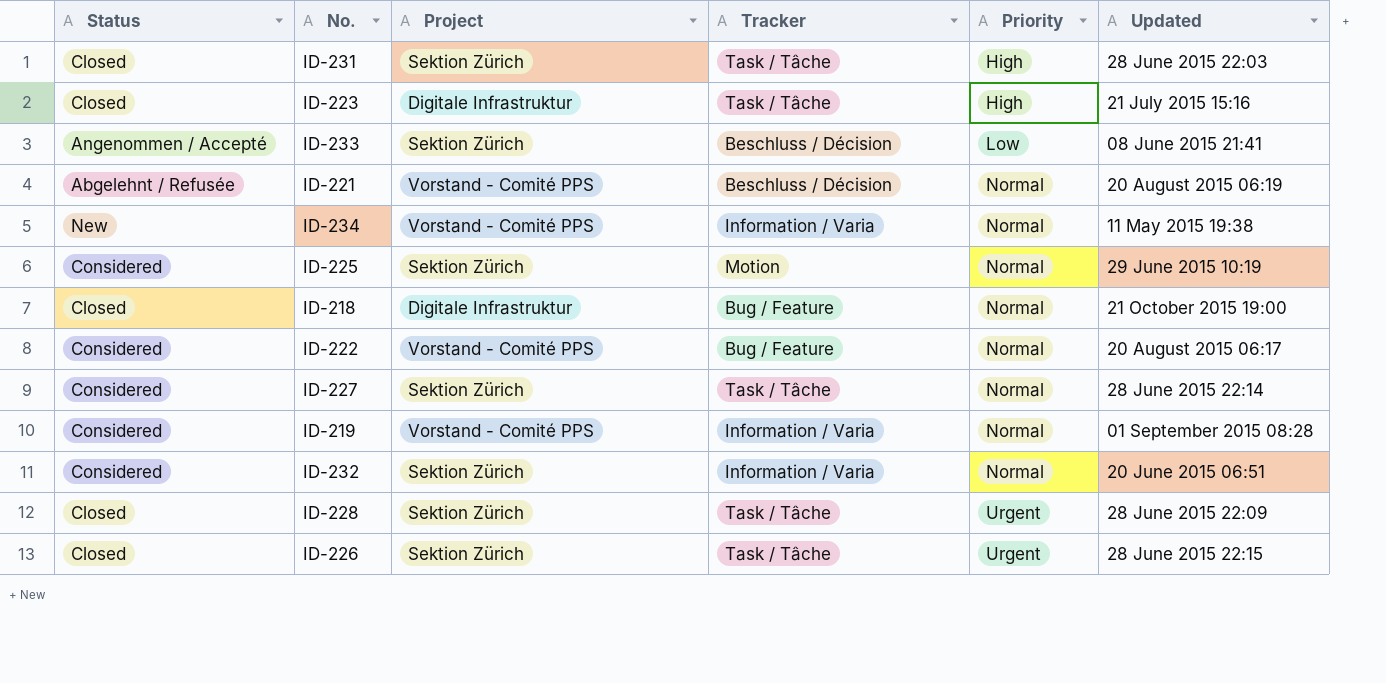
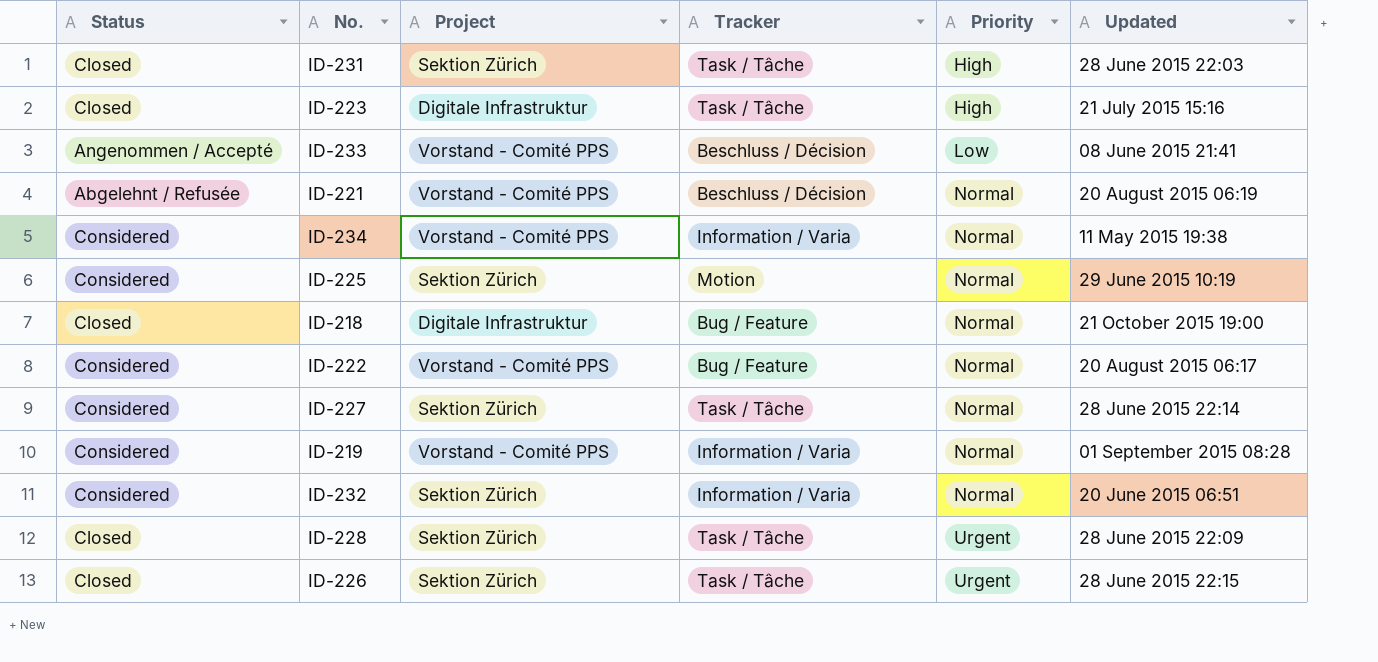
ID-233 | Project: Sektion Zürich -> Vorstand - Comité PPS
ID-234 | Status: New -> Considered

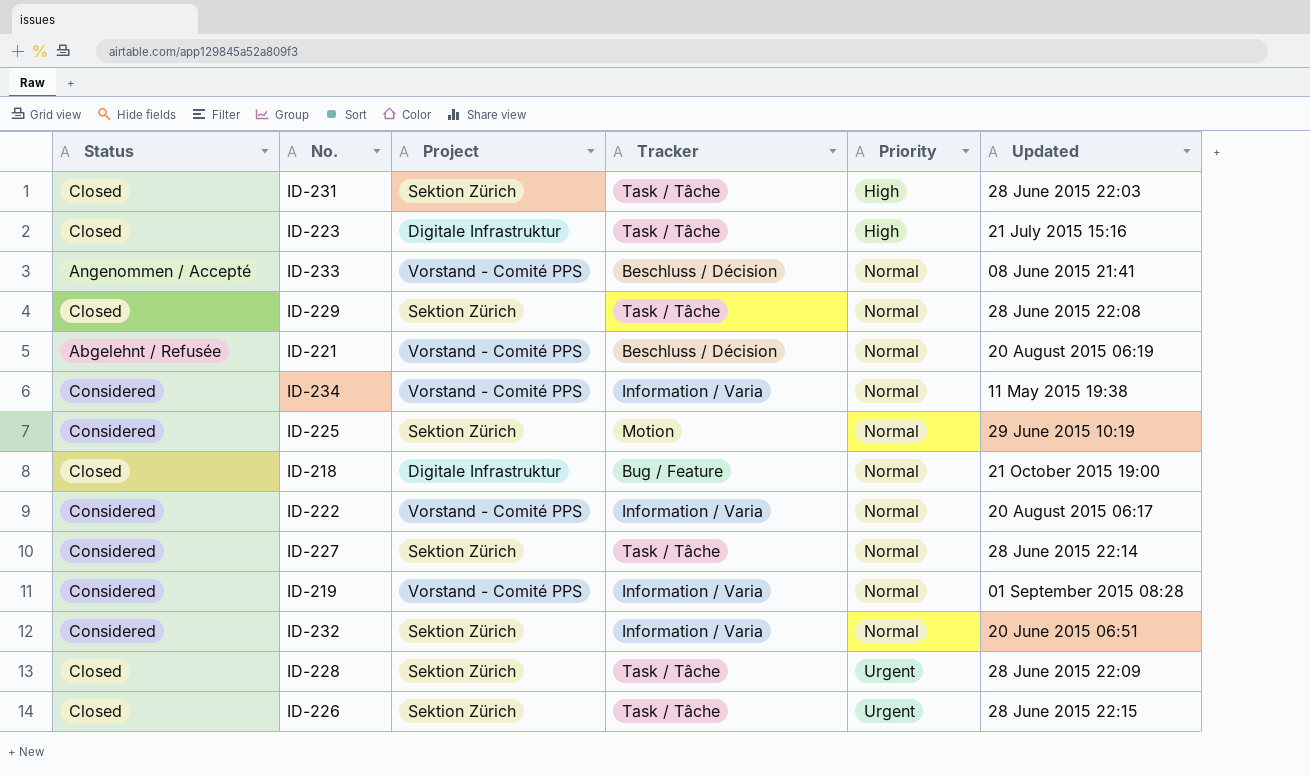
ID-233 | Priority: Low -> Normal
row ID-229: none -> Closed | Sektion Zürich | Task / Tâche | Normal | 28 June 2015 22:08
ID-222 | Tracker: Bug / Feature -> Information / Varia

